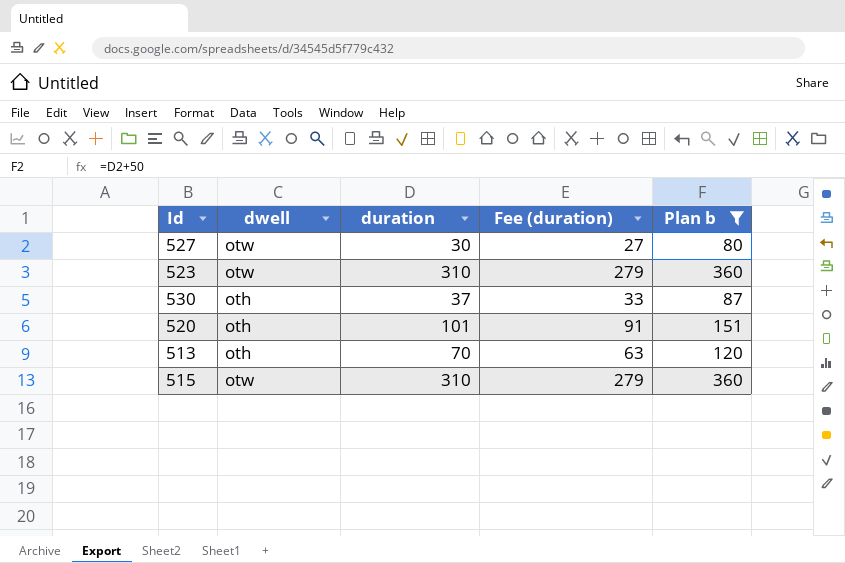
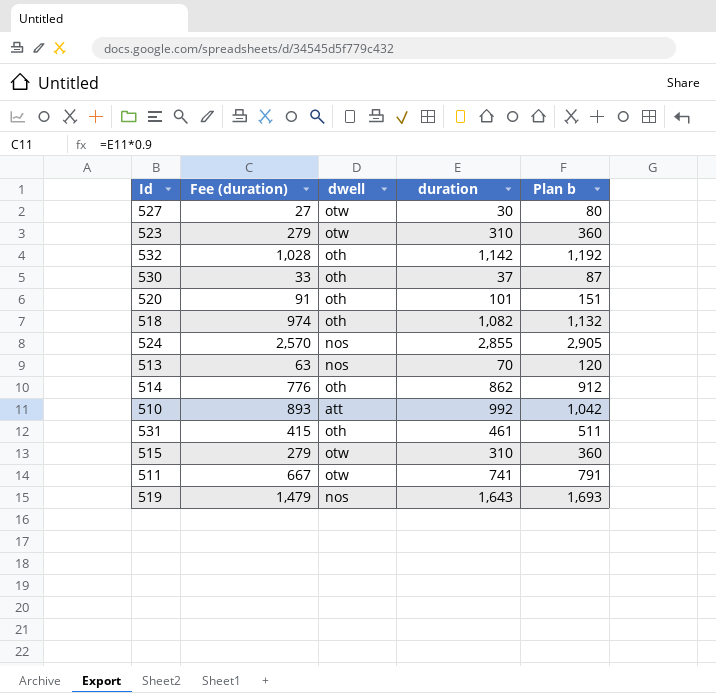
filter: Plan b <= 360 -> none
column Fee (duration) | position: 4 -> 2
513 | dwell: oth -> nos

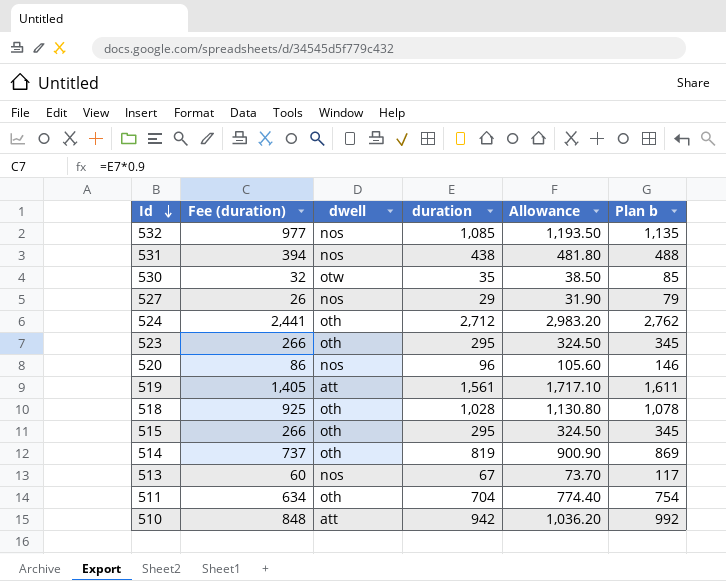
row order: none -> Id descending
column Allowance | formula: none -> [duration] * 1.1
532 | Fee (duration): 1,028 -> 977
532 | dwell: oth -> nos
532 | duration: 1,142 -> 1,085
532 | Plan b: 1,192 -> 1,135
531 | Fee (duration): 415 -> 394
531 | dwell: oth -> nos
531 | duration: 461 -> 438
531 | Plan b: 511 -> 488
530 | Fee (duration): 33 -> 32
530 | dwell: oth -> otw
530 | duration: 37 -> 35
530 | Plan b: 87 -> 85
527 | Fee (duration): 27 -> 26
527 | dwell: otw -> nos
527 | duration: 30 -> 29
527 | Plan b: 80 -> 79
524 | Fee (duration): 2,570 -> 2,441
524 | dwell: nos -> oth
524 | duration: 2,855 -> 2,712
524 | Plan b: 2,905 -> 2,762
523 | Fee (duration): 279 -> 266
523 | dwell: otw -> oth
523 | duration: 310 -> 295
523 | Plan b: 360 -> 345
520 | Fee (duration): 91 -> 86
520 | dwell: oth -> nos
520 | duration: 101 -> 96
520 | Plan b: 151 -> 146
519 | Fee (duration): 1,479 -> 1,405
519 | dwell: nos -> att
519 | duration: 1,643 -> 1,561
519 | Plan b: 1,693 -> 1,611
518 | Fee (duration): 974 -> 925
518 | duration: 1,082 -> 1,028
518 | Plan b: 1,132 -> 1,078
515 | Fee (duration): 279 -> 266
515 | dwell: otw -> oth
515 | duration: 310 -> 295
515 | Plan b: 360 -> 345
514 | Fee (duration): 776 -> 737
514 | duration: 862 -> 819
514 | Plan b: 912 -> 869
513 | Fee (duration): 63 -> 60
513 | duration: 70 -> 67
513 | Plan b: 120 -> 117
511 | Fee (duration): 667 -> 634
511 | dwell: otw -> oth
511 | duration: 741 -> 704
511 | Plan b: 791 -> 754
510 | Fee (duration): 893 -> 848
510 | duration: 992 -> 942
510 | Plan b: 1,042 -> 992

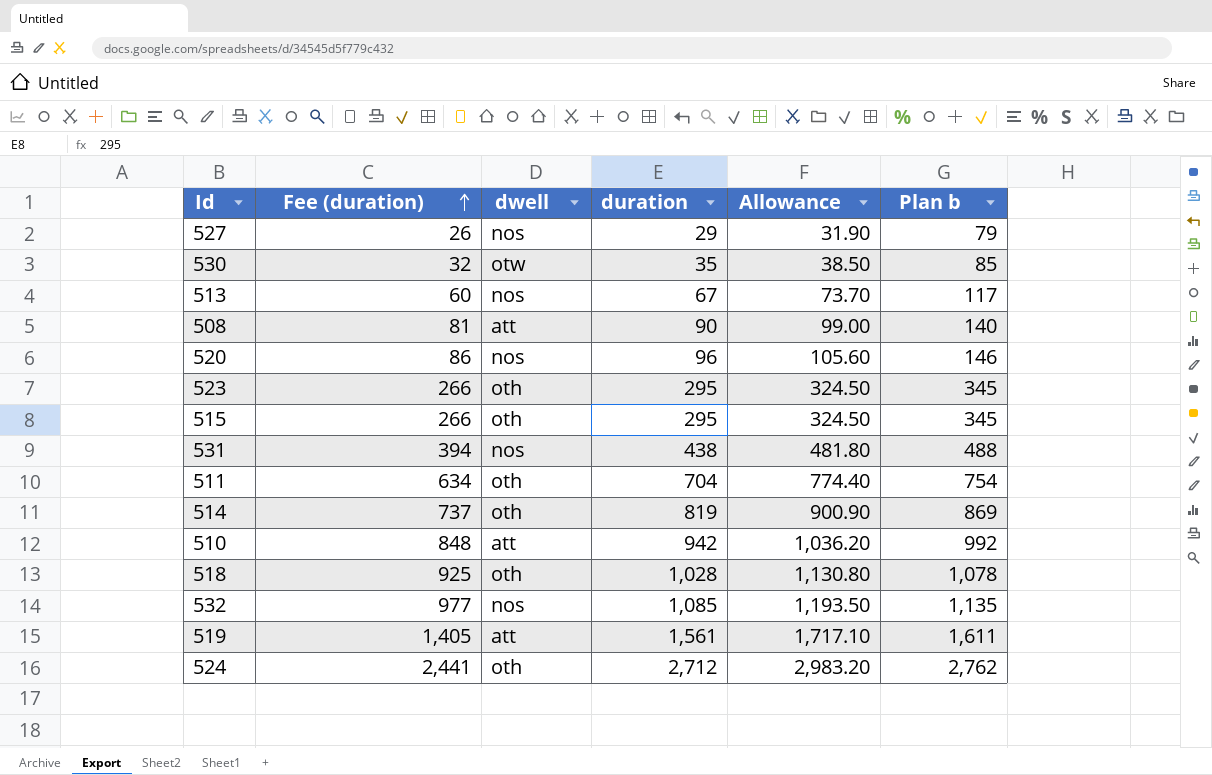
row order: Id descending -> Fee (duration) ascending
row 508: none -> 81 | att | 90 | 99.00 | 140

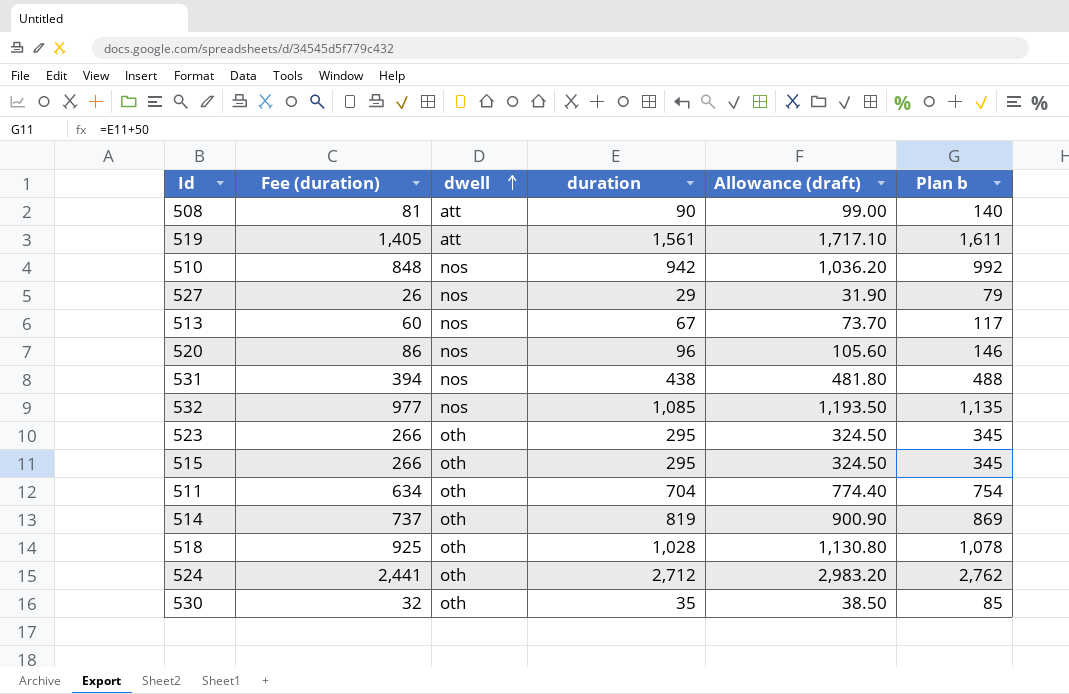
row order: Fee (duration) ascending -> dwell ascending
column name: Allowance -> Allowance (draft)
510 | dwell: att -> nos
530 | dwell: otw -> oth

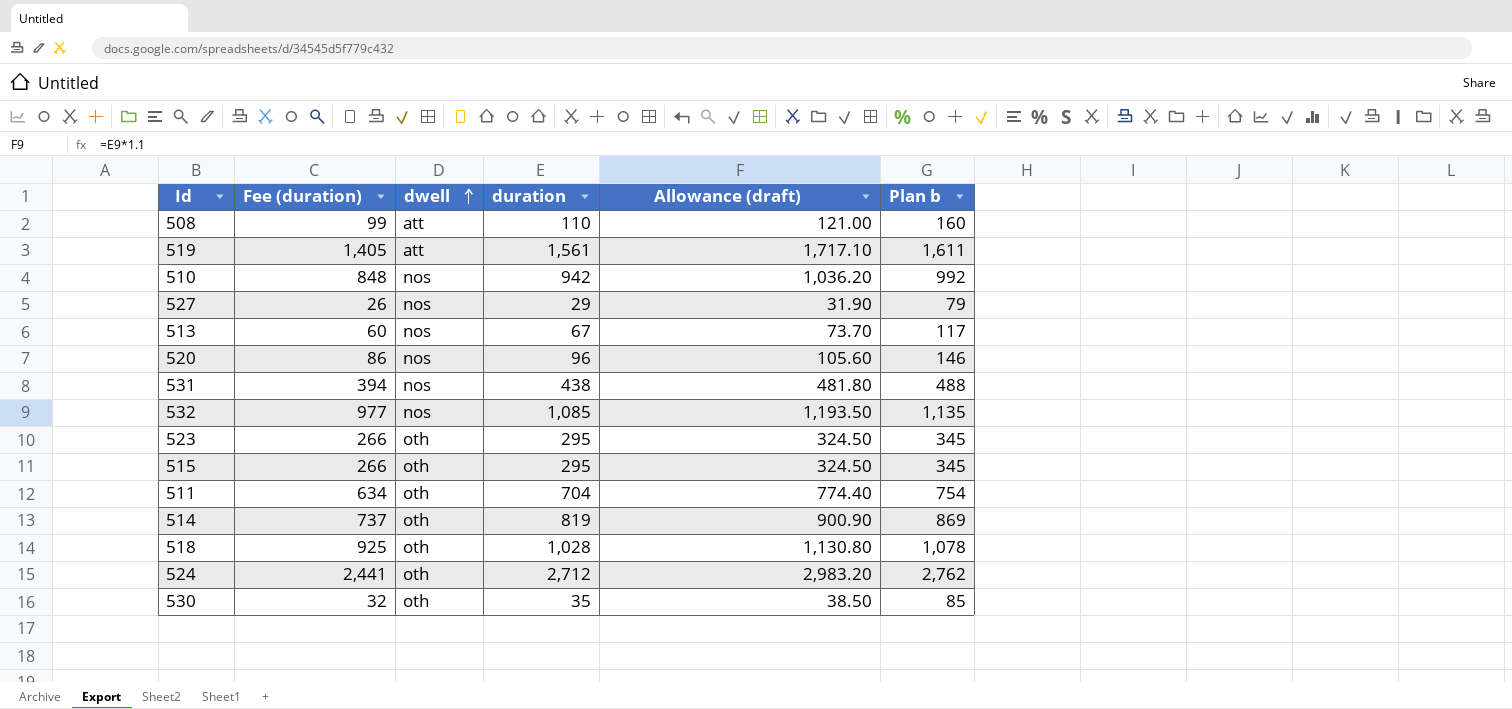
508 | Fee (duration): 81 -> 99
508 | duration: 90 -> 110
508 | Allowance (draft): 99.00 -> 121.00
508 | Plan b: 140 -> 160

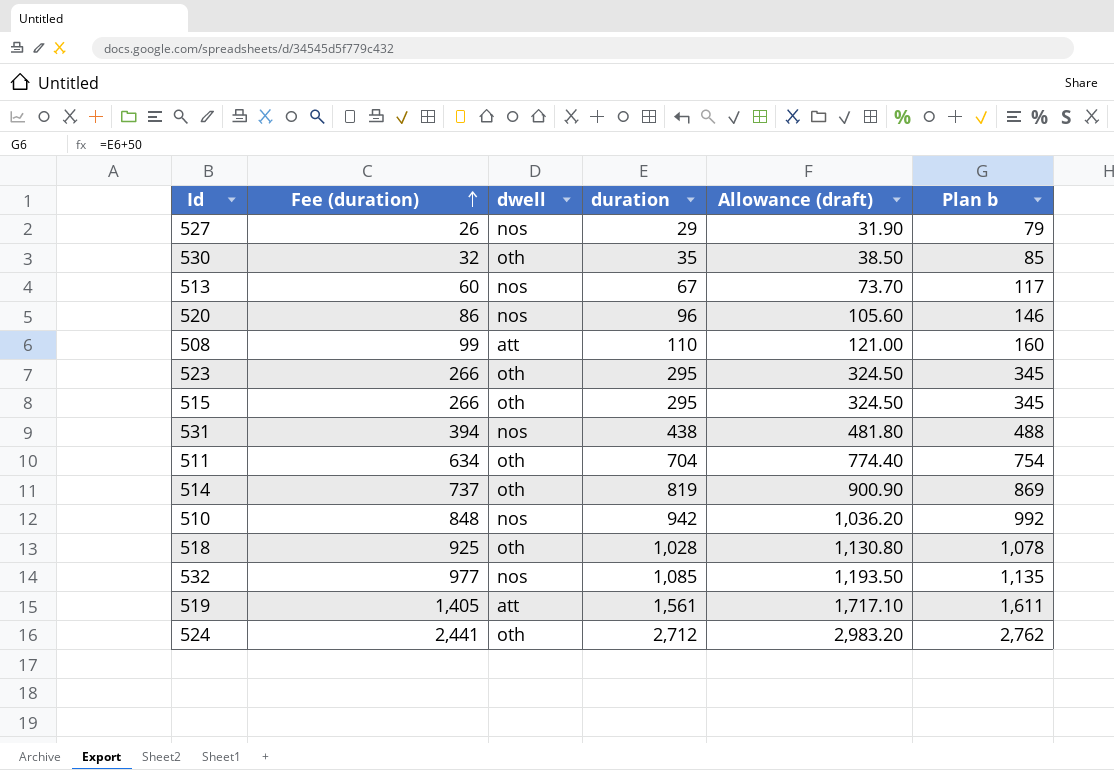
row order: dwell ascending -> Fee (duration) ascending

